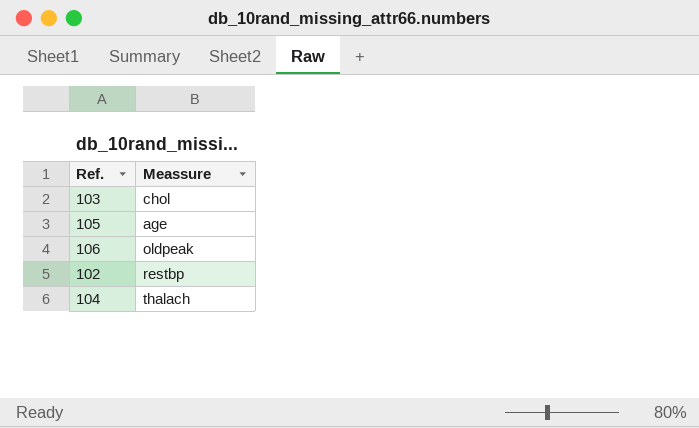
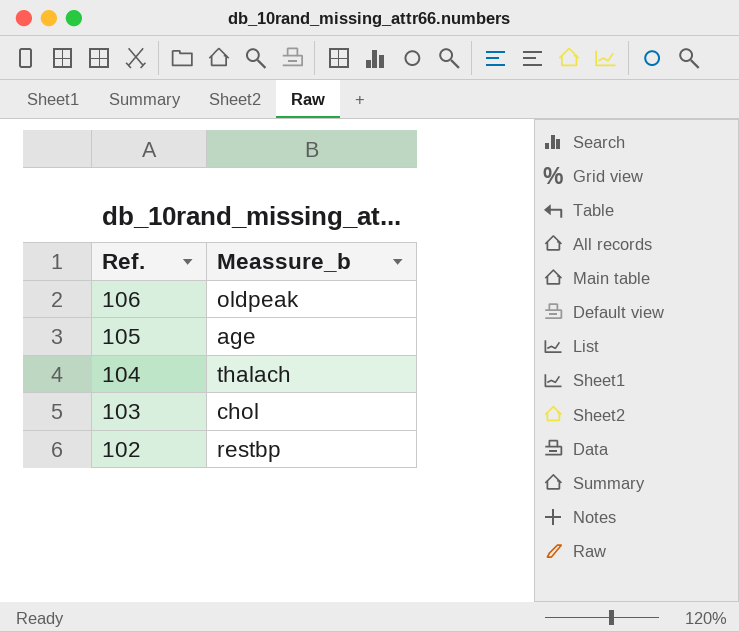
row order: none -> Ref. descending
column name: Meassure -> Meassure_b

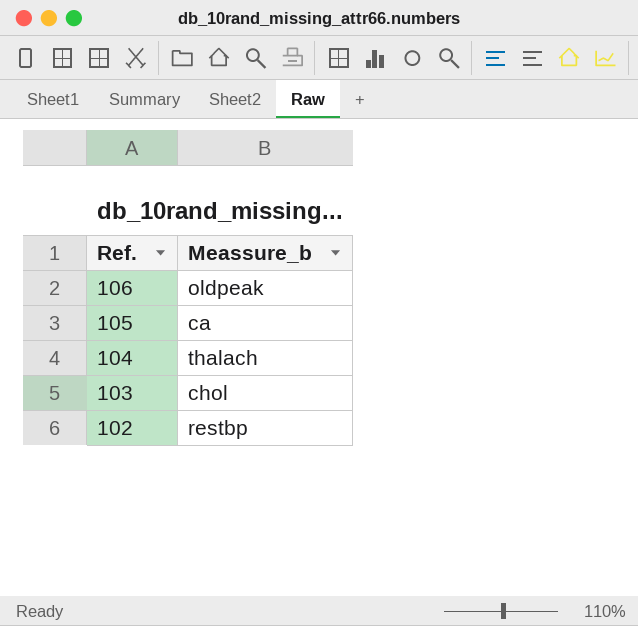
105 | Meassure_b: age -> ca

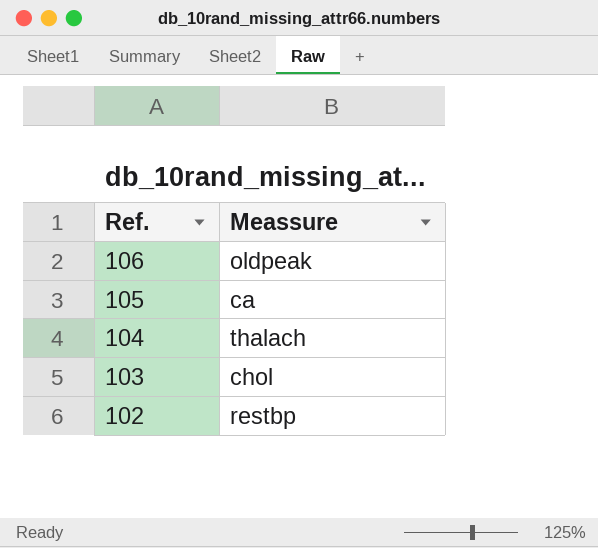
column name: Meassure_b -> Meassure

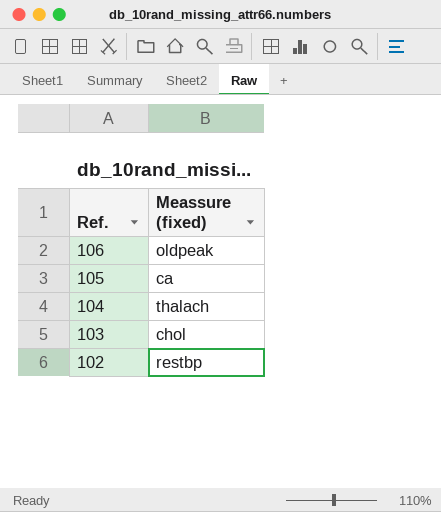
column name: Meassure -> Meassure (fixed)

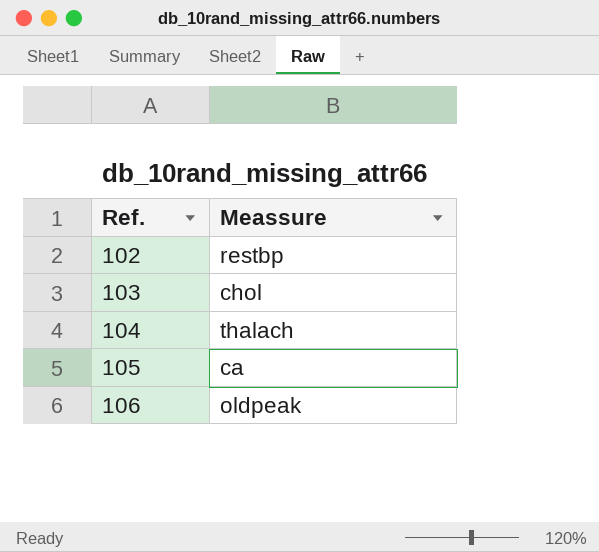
row order: Ref. descending -> Ref. ascending
column name: Meassure (fixed) -> Meassure

